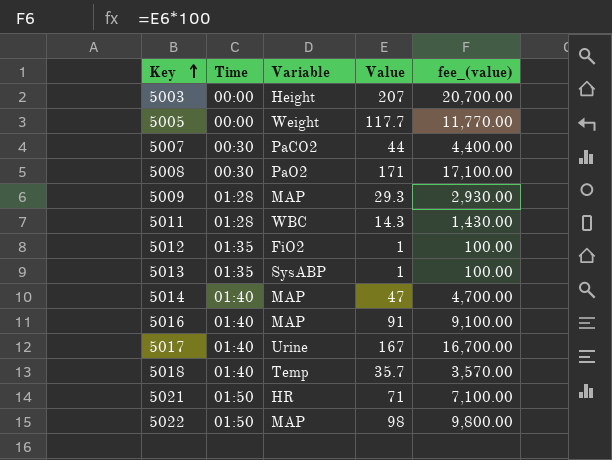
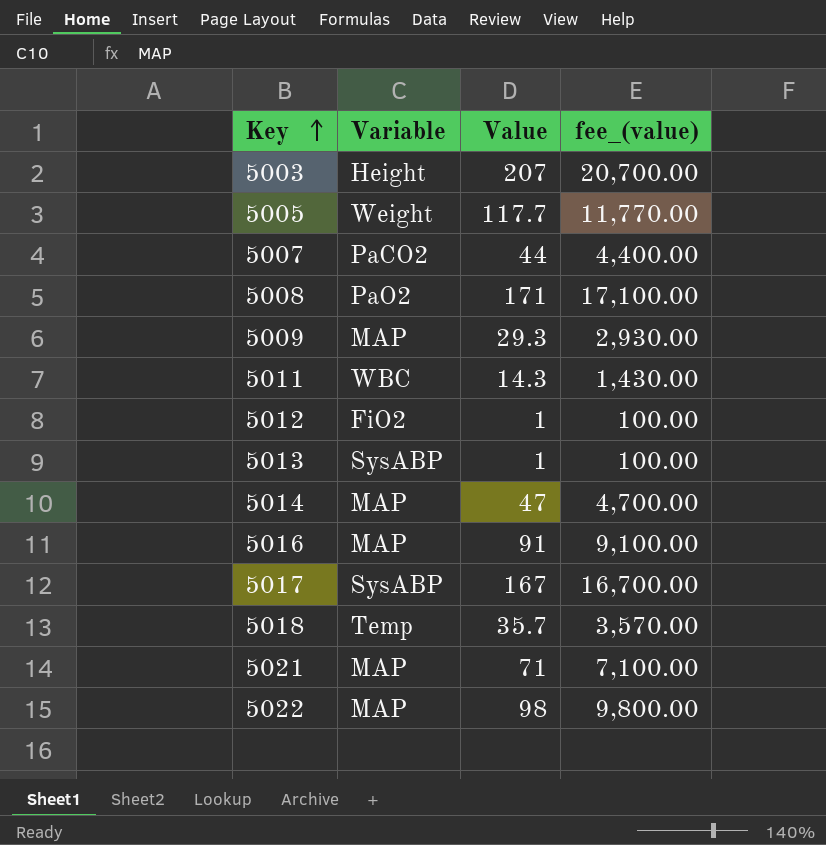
column Time | position: 2 -> none
5017 | Variable: Urine -> SysABP
5021 | Variable: HR -> MAP

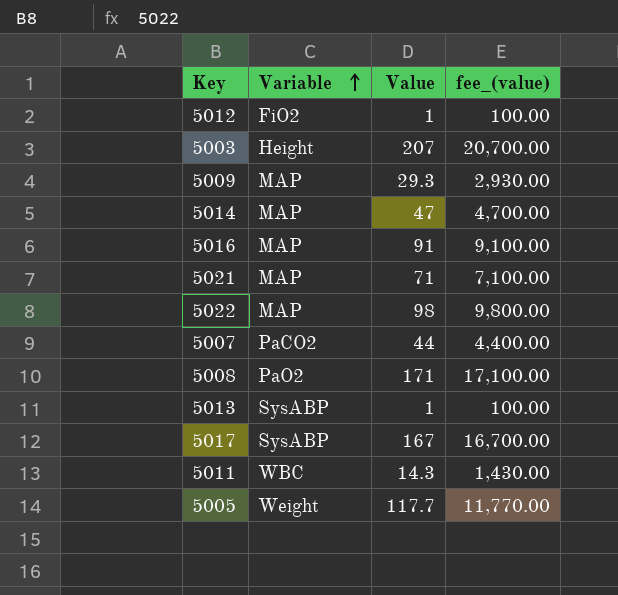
row order: Key ascending -> Variable ascending
row 5018: Temp | 35.7 | 3,570.00 -> none

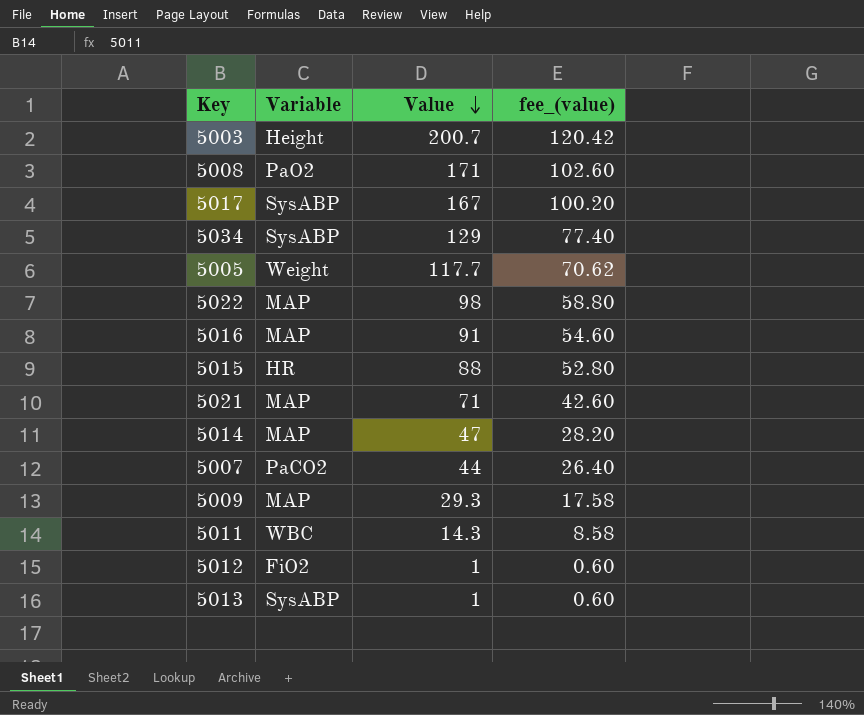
row order: Variable ascending -> Value descending
column fee_(value) | formula: [Value] * 100 -> [Value] * 0.6
5003 | Value: 207 -> 200.7
row 5034: none -> SysABP | 129 | 77.40
row 5015: none -> HR | 88 | 52.80

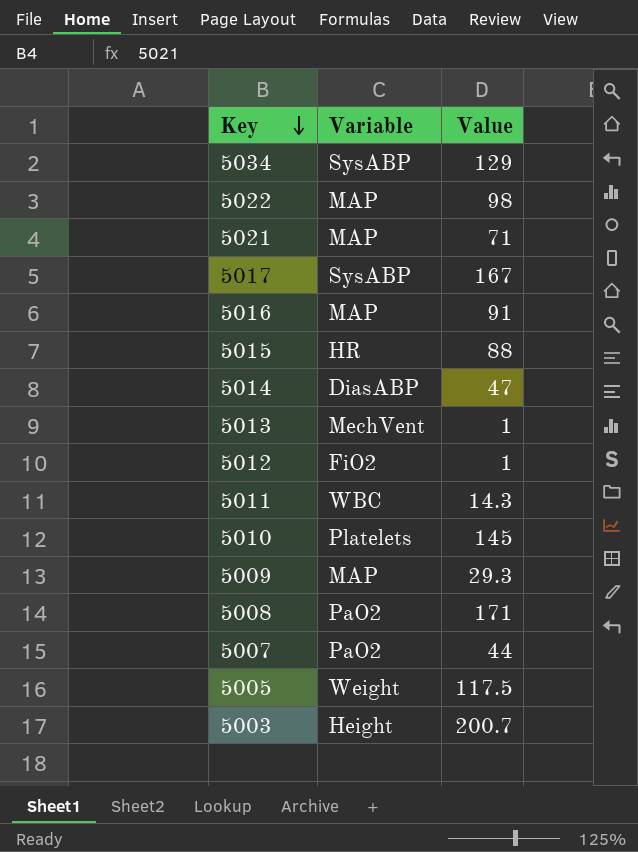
row order: Value descending -> Key descending
column fee_(value) | formula: [Value] * 0.6 -> none
5014 | Variable: MAP -> DiasABP
5013 | Variable: SysABP -> MechVent
row 5010: none -> Platelets | 145
5007 | Variable: PaCO2 -> PaO2
5005 | Value: 117.7 -> 117.5

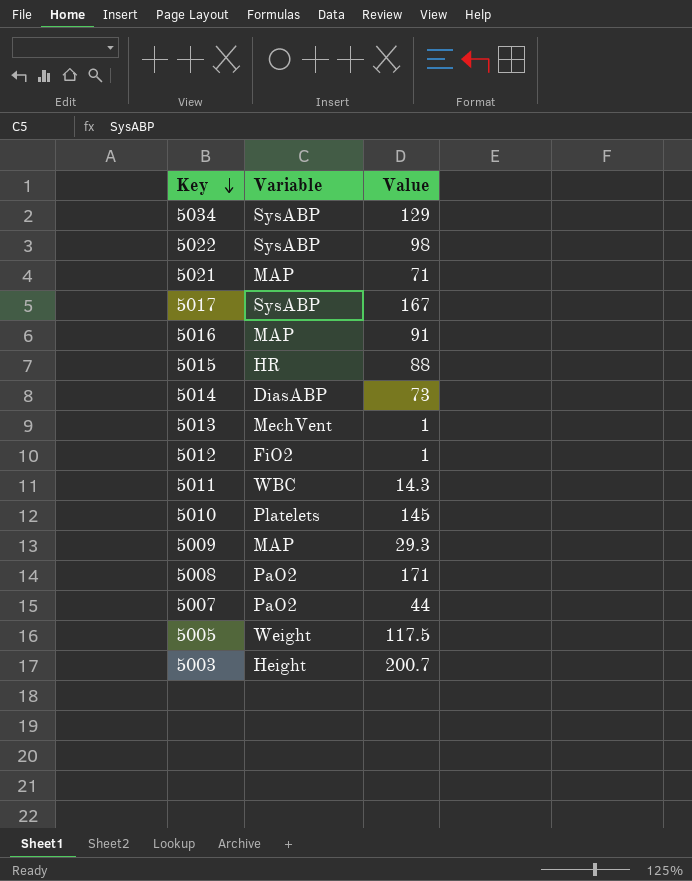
5022 | Variable: MAP -> SysABP
5014 | Value: 47 -> 73

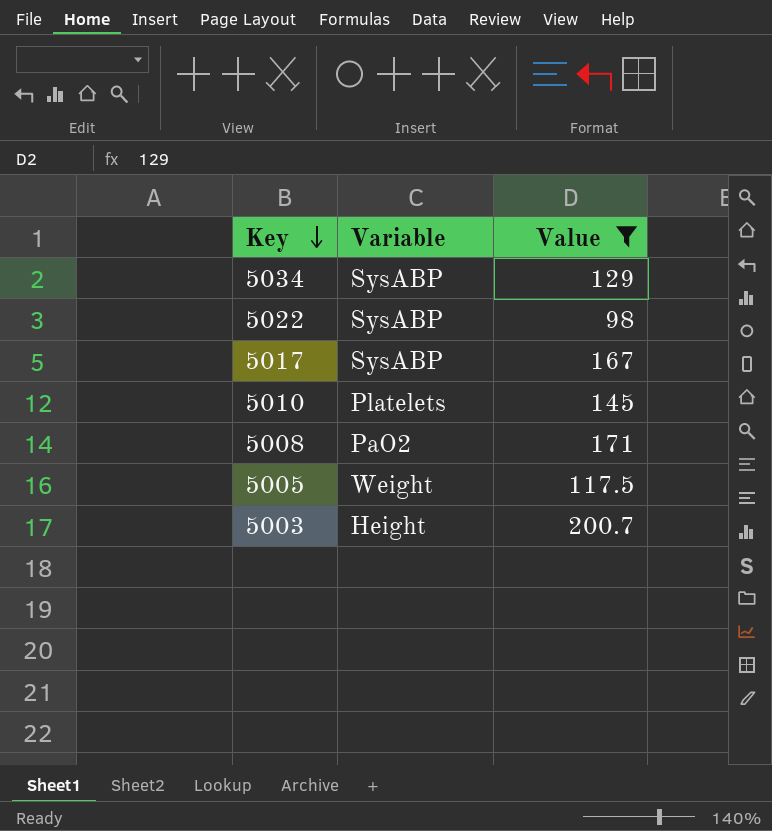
filter: none -> Value >= 98

